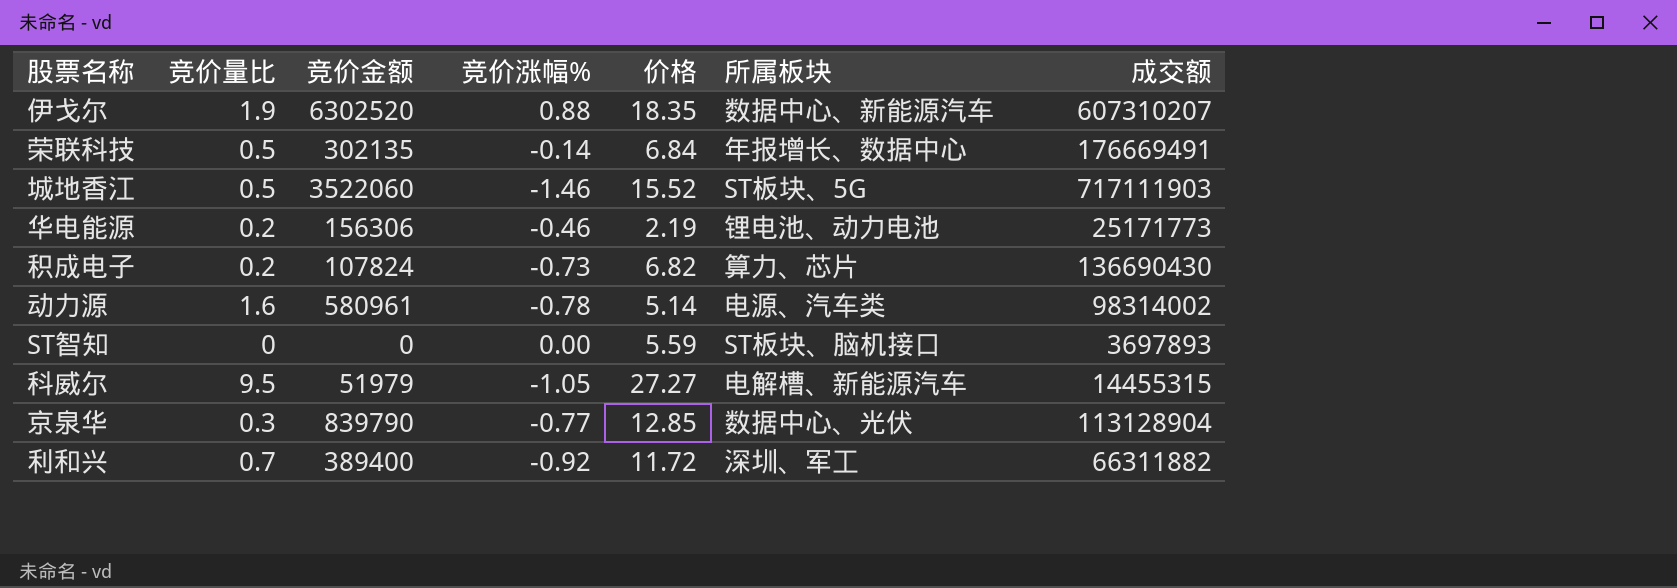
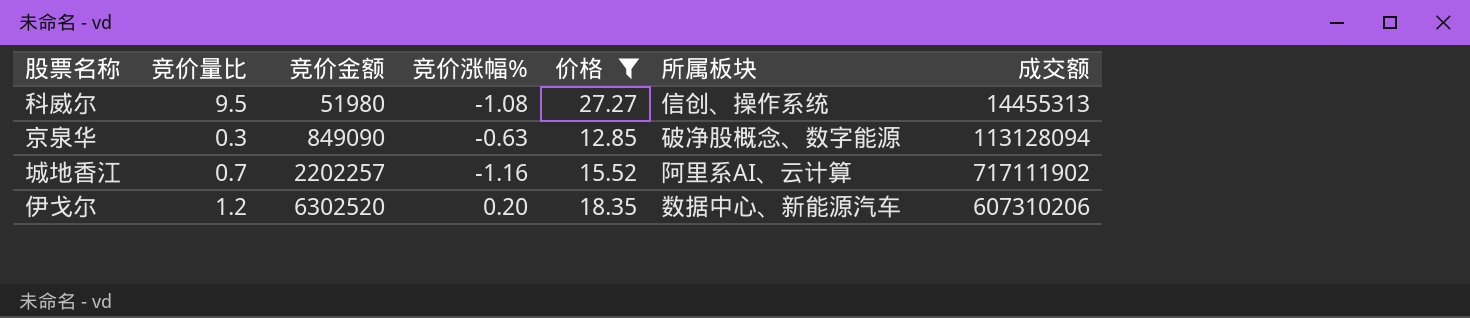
filter: none -> 价格 >= 12.85
row order: none -> 竞价金额 ascending
科威尔 | 竞价金额: 51979 -> 51980
科威尔 | 竞价涨幅%: -1.05 -> -1.08
科威尔 | 所属板块: 电解槽、新能源汽车 -> 信创、操作系统
科威尔 | 成交额: 14455315 -> 14455313
京泉华 | 竞价金额: 839790 -> 849090
京泉华 | 竞价涨幅%: -0.77 -> -0.63
京泉华 | 所属板块: 数据中心、光伏 -> 破净股概念、数字能源
京泉华 | 成交额: 113128904 -> 113128094
城地香江 | 竞价量比: 0.5 -> 0.7
城地香江 | 竞价金额: 3522060 -> 2202257
城地香江 | 竞价涨幅%: -1.46 -> -1.16
城地香江 | 所属板块: ST板块、5G -> 阿里系AI、云计算
城地香江 | 成交额: 717111903 -> 717111902
伊戈尔 | 竞价量比: 1.9 -> 1.2
伊戈尔 | 竞价涨幅%: 0.88 -> 0.20
伊戈尔 | 成交额: 607310207 -> 607310206

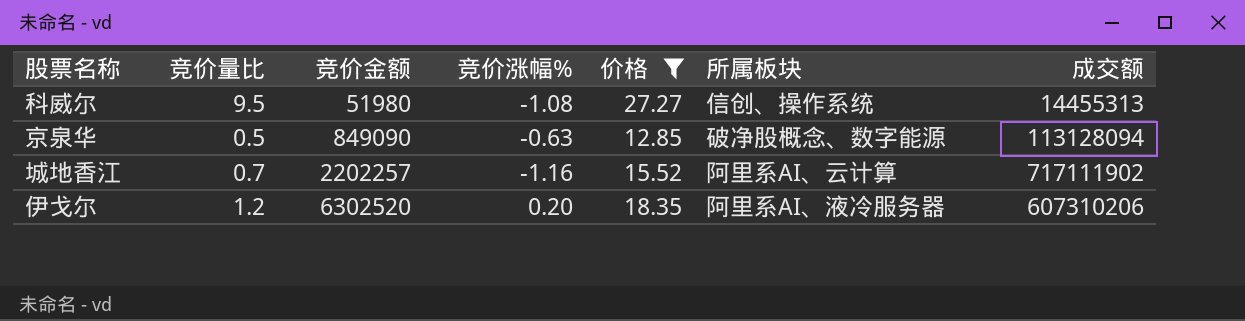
京泉华 | 竞价量比: 0.3 -> 0.5
伊戈尔 | 所属板块: 数据中心、新能源汽车 -> 阿里系AI、液冷服务器

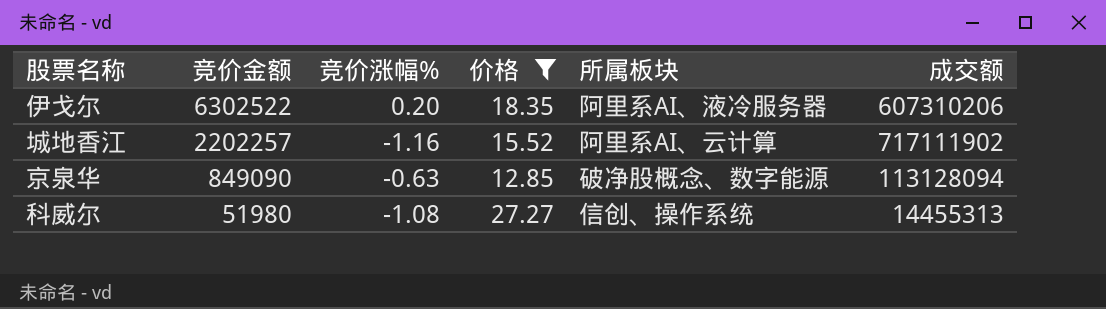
row order: 竞价金额 ascending -> 竞价金额 descending
column 竞价量比 | position: 2 -> none
伊戈尔 | 竞价金额: 6302520 -> 6302522

